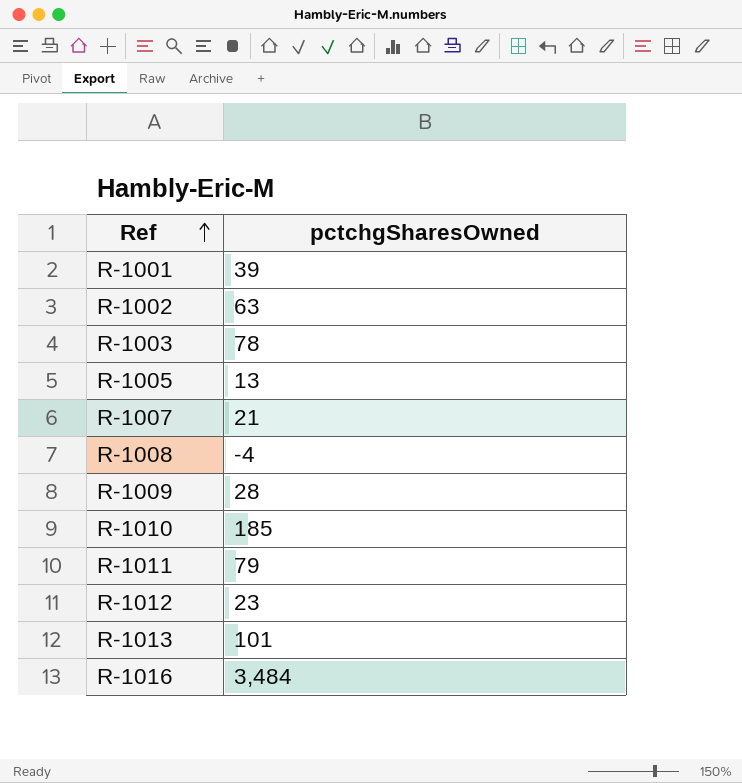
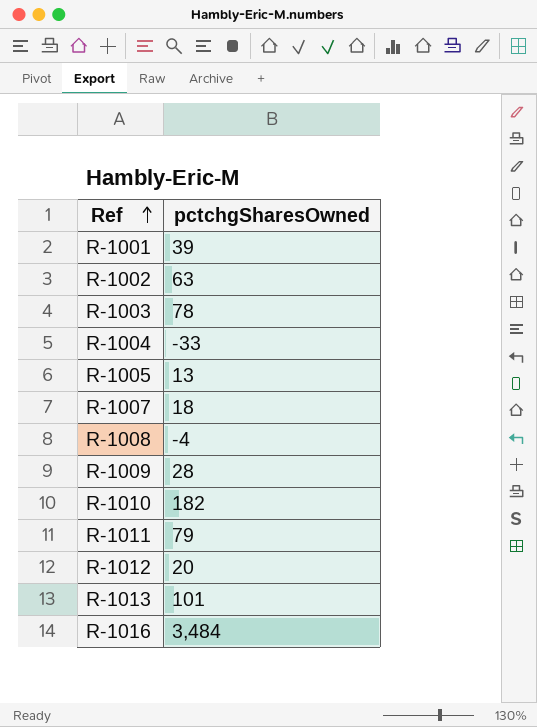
row R-1004: none -> -33
R-1007 | pctchgSharesOwned: 21 -> 18
R-1010 | pctchgSharesOwned: 185 -> 182
R-1012 | pctchgSharesOwned: 23 -> 20

